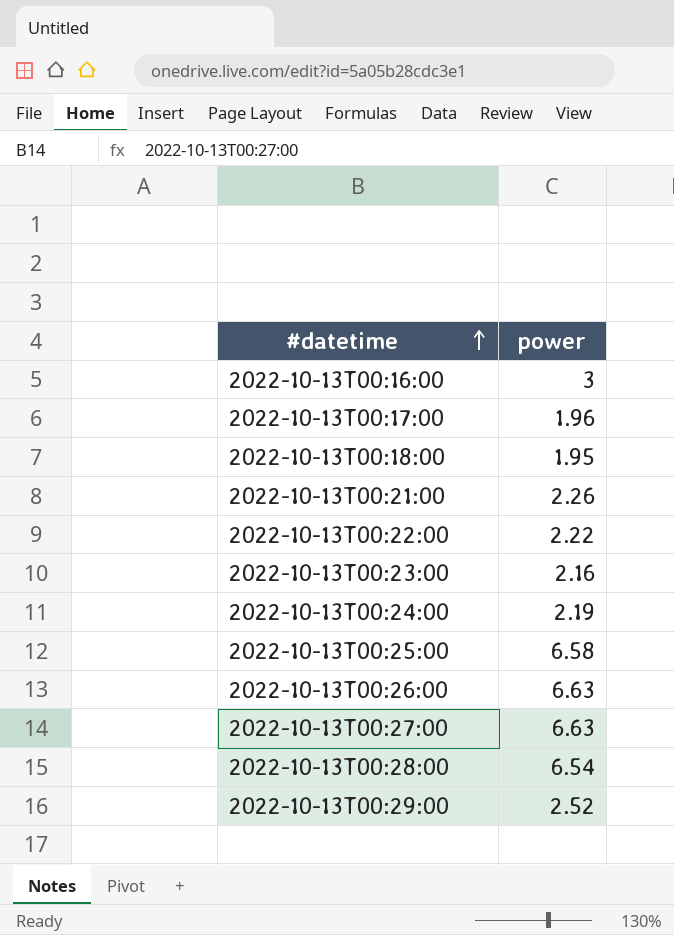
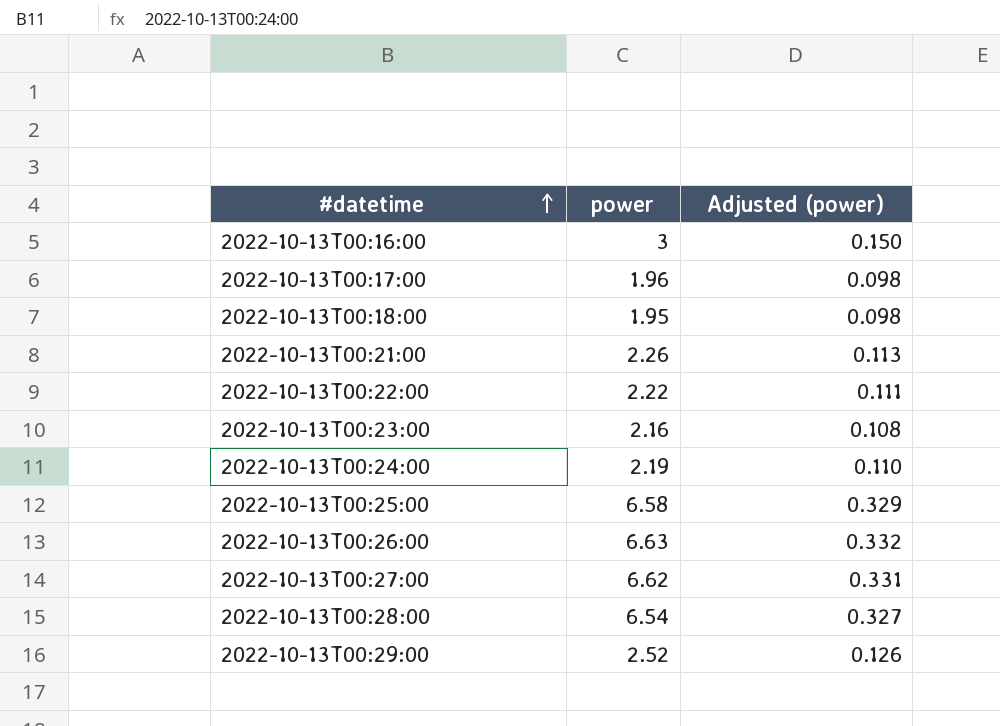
column Adjusted (power) | formula: none -> [power] * 0.05
2022-10-13T00:27:00 | power: 6.63 -> 6.62

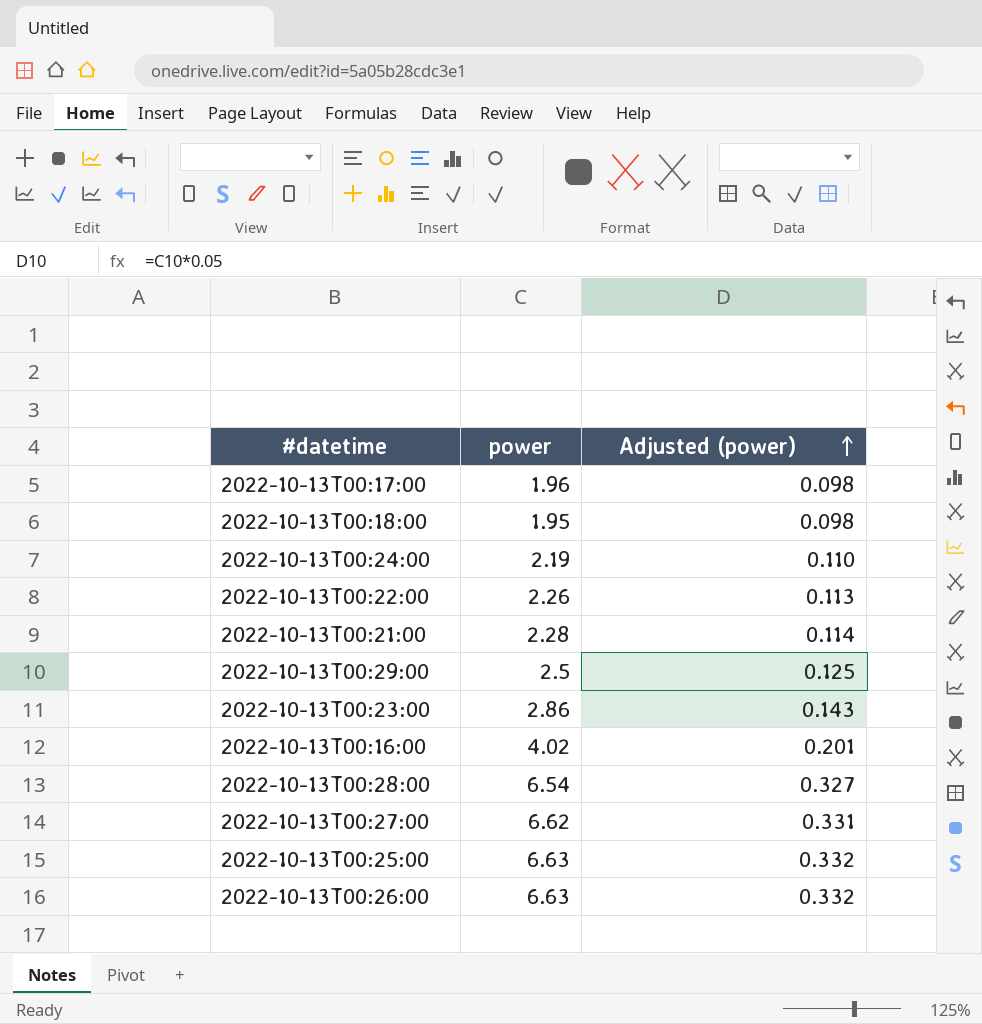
row order: #datetime ascending -> Adjusted (power) ascending
2022-10-13T00:22:00 | power: 2.22 -> 2.26
2022-10-13T00:22:00 | Adjusted (power): 0.111 -> 0.113
2022-10-13T00:21:00 | power: 2.26 -> 2.28
2022-10-13T00:21:00 | Adjusted (power): 0.113 -> 0.114
2022-10-13T00:29:00 | power: 2.52 -> 2.5
2022-10-13T00:29:00 | Adjusted (power): 0.126 -> 0.125
2022-10-13T00:23:00 | power: 2.16 -> 2.86
2022-10-13T00:23:00 | Adjusted (power): 0.108 -> 0.143
2022-10-13T00:16:00 | power: 3 -> 4.02
2022-10-13T00:16:00 | Adjusted (power): 0.150 -> 0.201
2022-10-13T00:25:00 | power: 6.58 -> 6.63
2022-10-13T00:25:00 | Adjusted (power): 0.329 -> 0.332

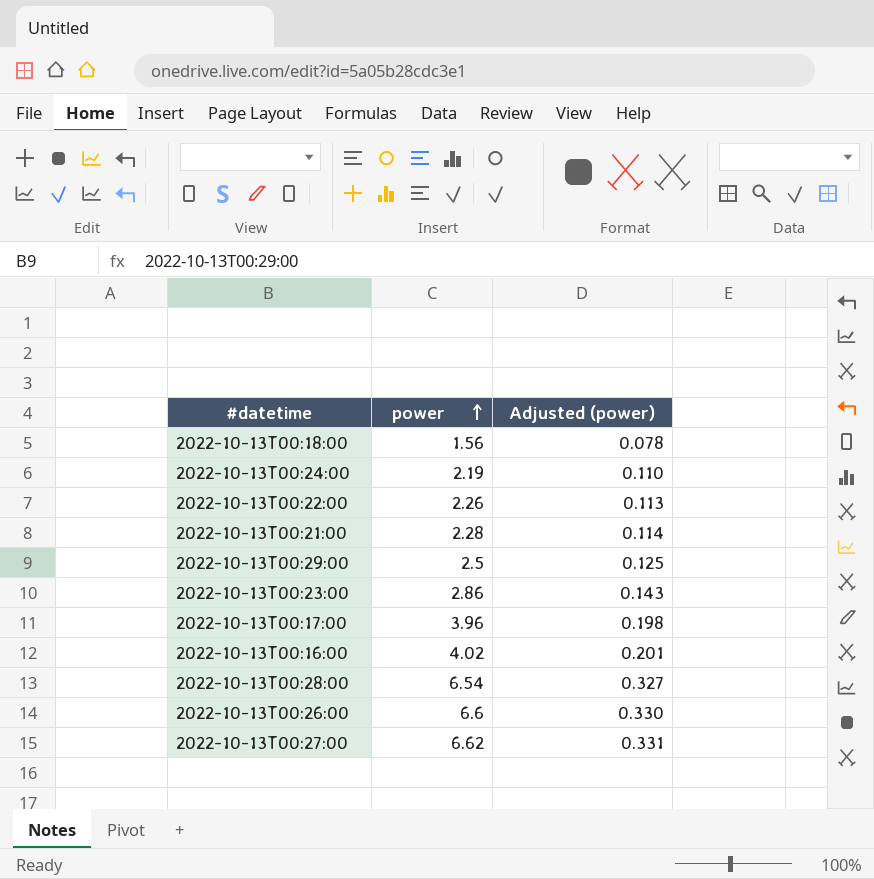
row order: Adjusted (power) ascending -> power ascending
row 2022-10-13T00:25:00: 6.63 | 0.332 -> none
2022-10-13T00:18:00 | power: 1.95 -> 1.56
2022-10-13T00:18:00 | Adjusted (power): 0.098 -> 0.078
2022-10-13T00:17:00 | power: 1.96 -> 3.96
2022-10-13T00:17:00 | Adjusted (power): 0.098 -> 0.198
2022-10-13T00:26:00 | power: 6.63 -> 6.6
2022-10-13T00:26:00 | Adjusted (power): 0.332 -> 0.330

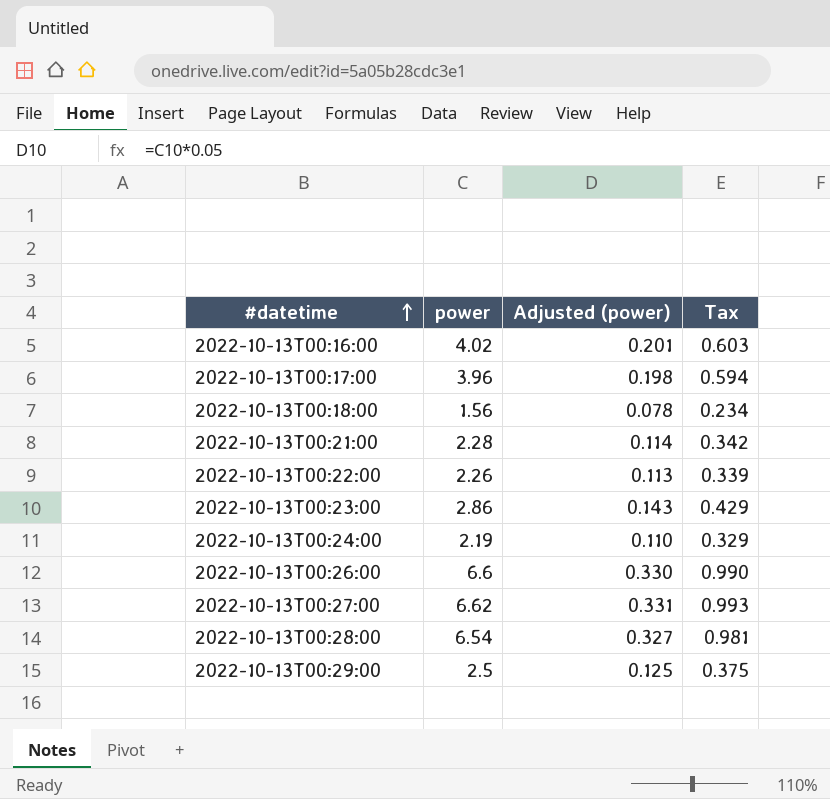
row order: power ascending -> #datetime ascending
column Tax | formula: none -> [power] * 0.15

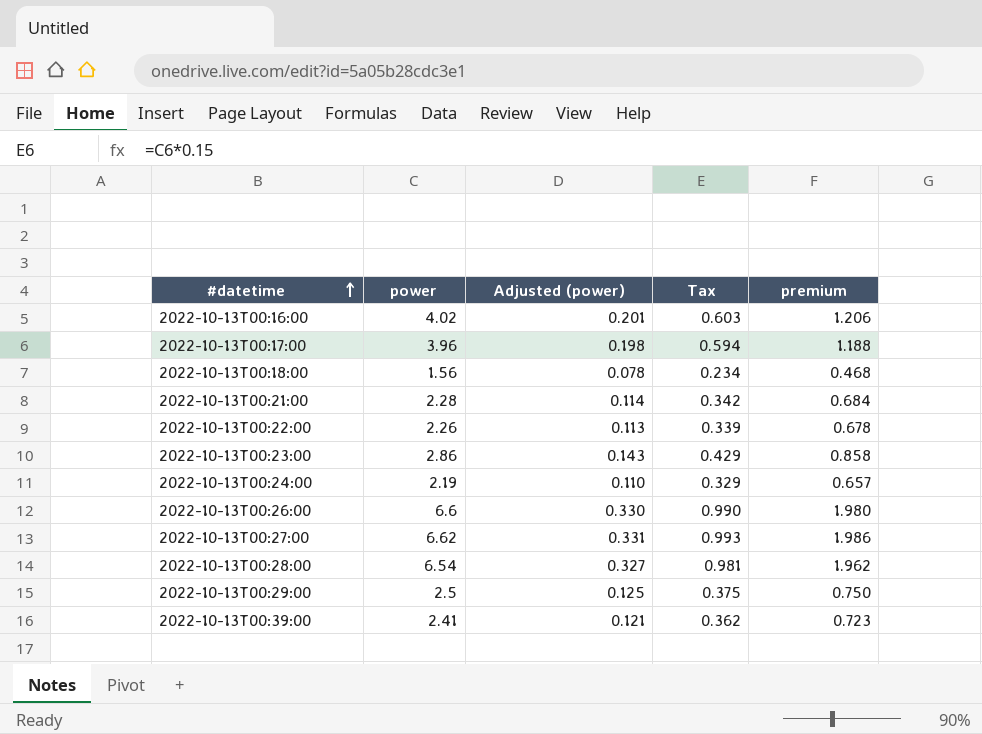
column premium | formula: none -> [power] * 0.3
row 2022-10-13T00:39:00: none -> 2.41 | 0.121 | 0.362 | 0.723

